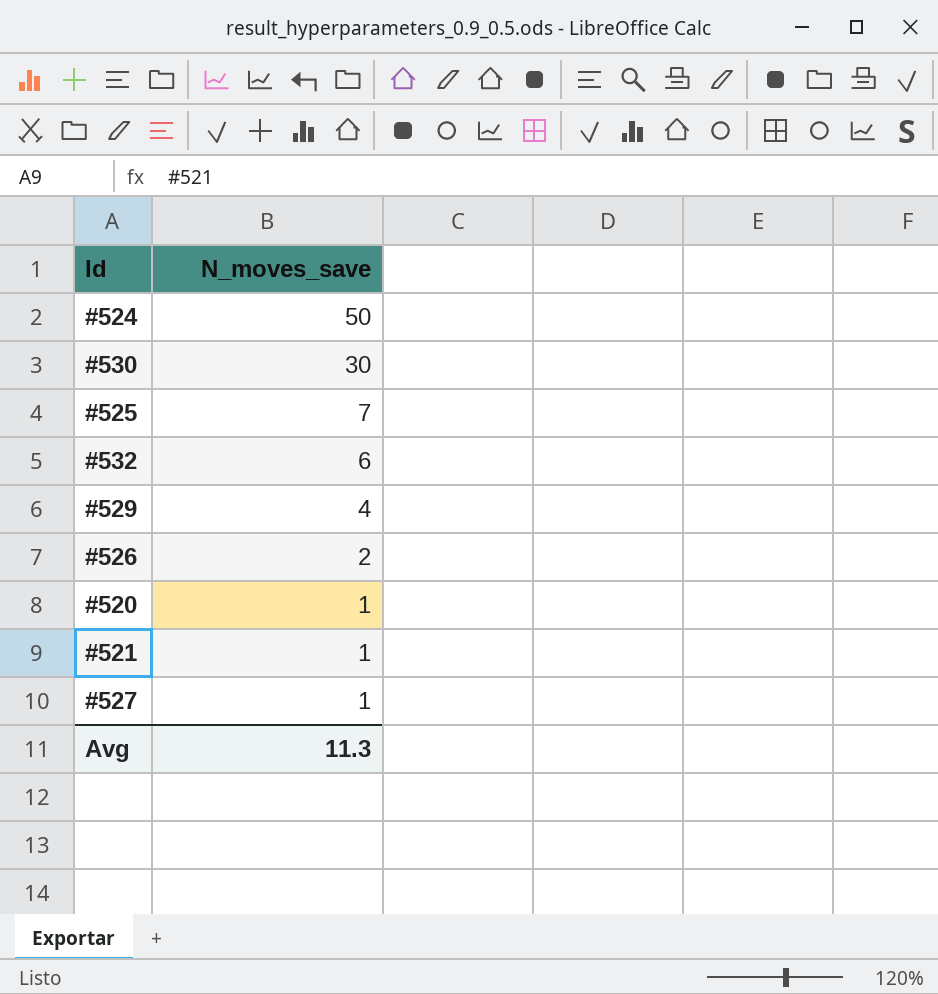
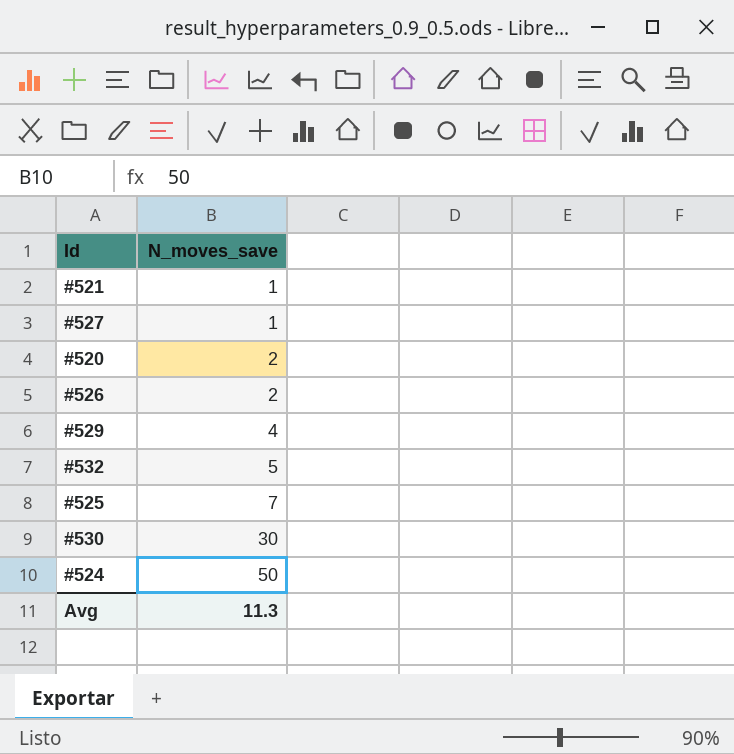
row order: N_moves_save descending -> N_moves_save ascending
#520 | N_moves_save: 1 -> 2
#532 | N_moves_save: 6 -> 5

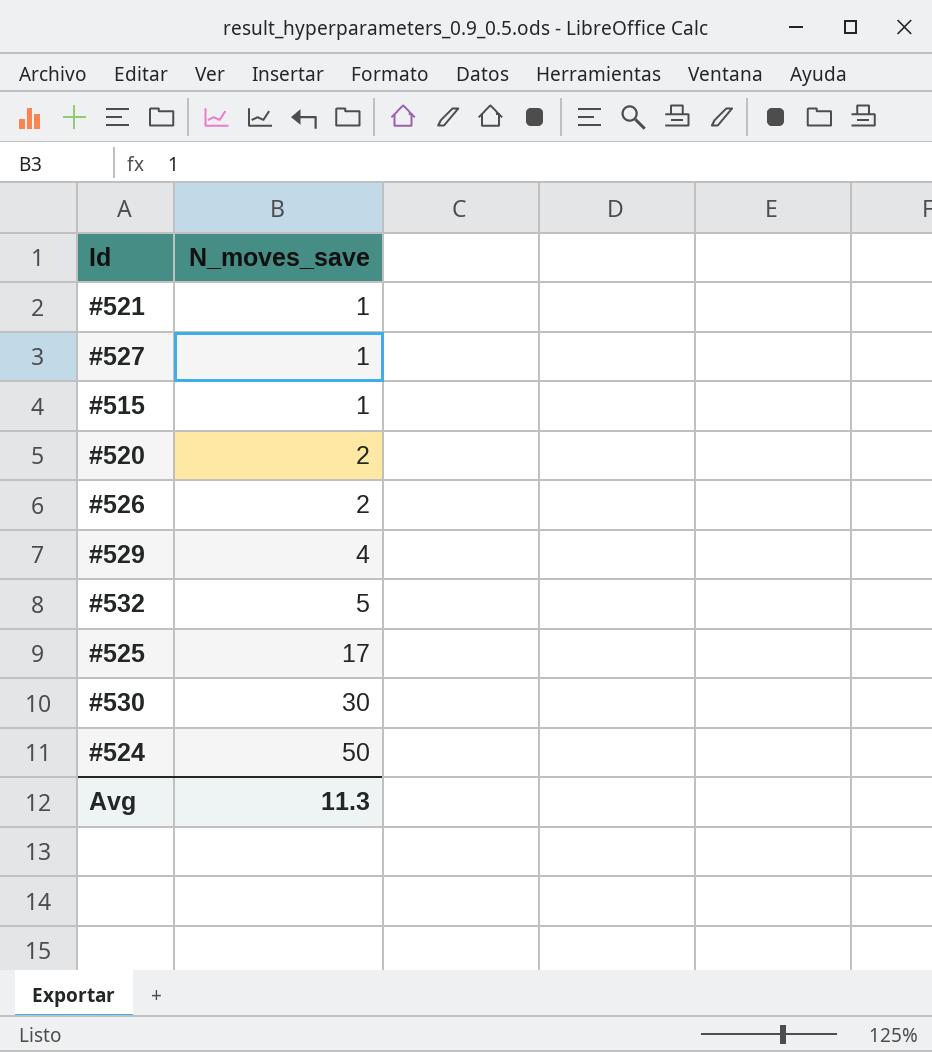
row #515: none -> 1
#525 | N_moves_save: 7 -> 17

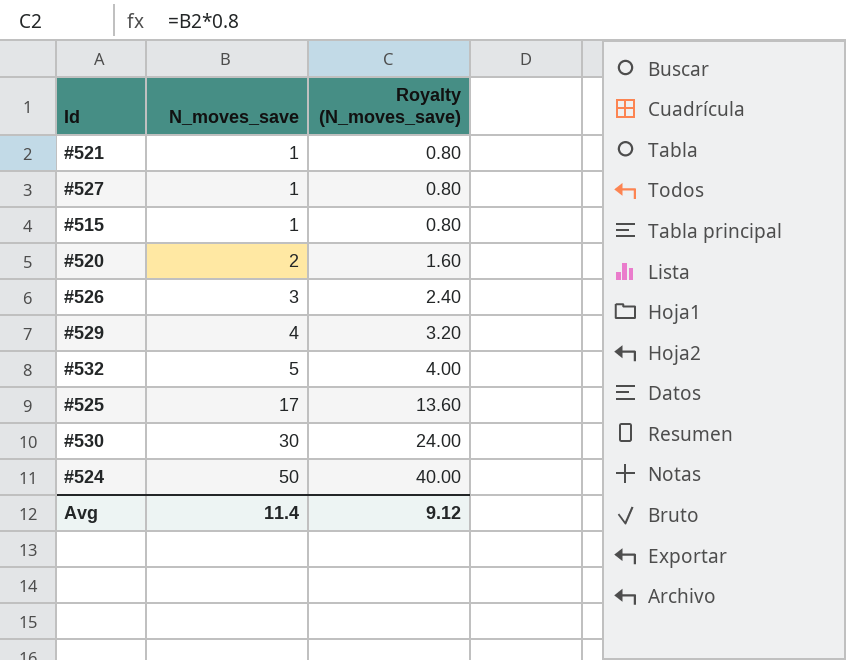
column Royalty (N_moves_save) | formula: none -> [N_moves_save] * 0.8
#526 | N_moves_save: 2 -> 3
Avg | N_moves_save: 11.3 -> 11.4

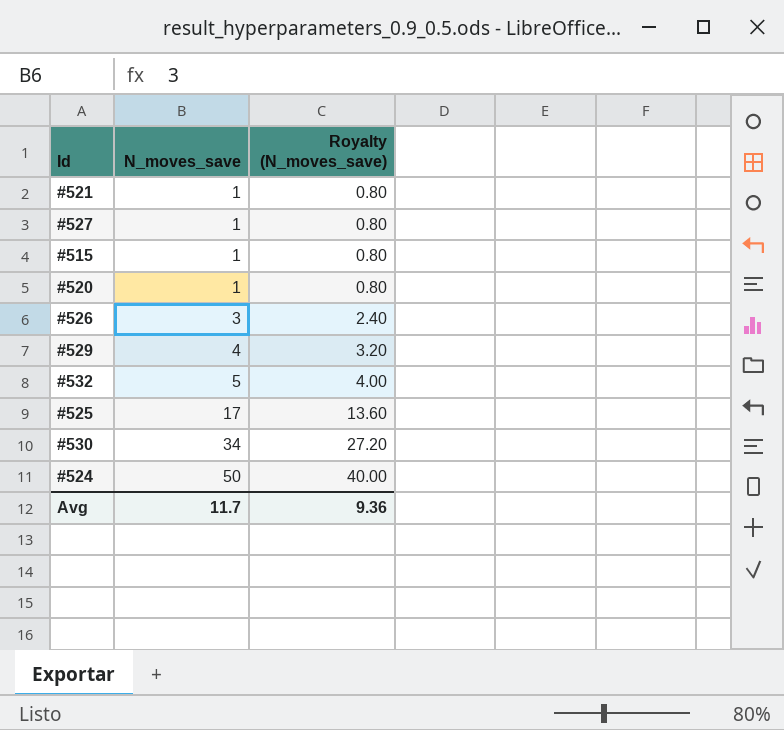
#520 | N_moves_save: 2 -> 1
#520 | Royalty (N_moves_save): 1.60 -> 0.80
#530 | N_moves_save: 30 -> 34
#530 | Royalty (N_moves_save): 24.00 -> 27.20
Avg | N_moves_save: 11.4 -> 11.7
Avg | Royalty (N_moves_save): 9.12 -> 9.36

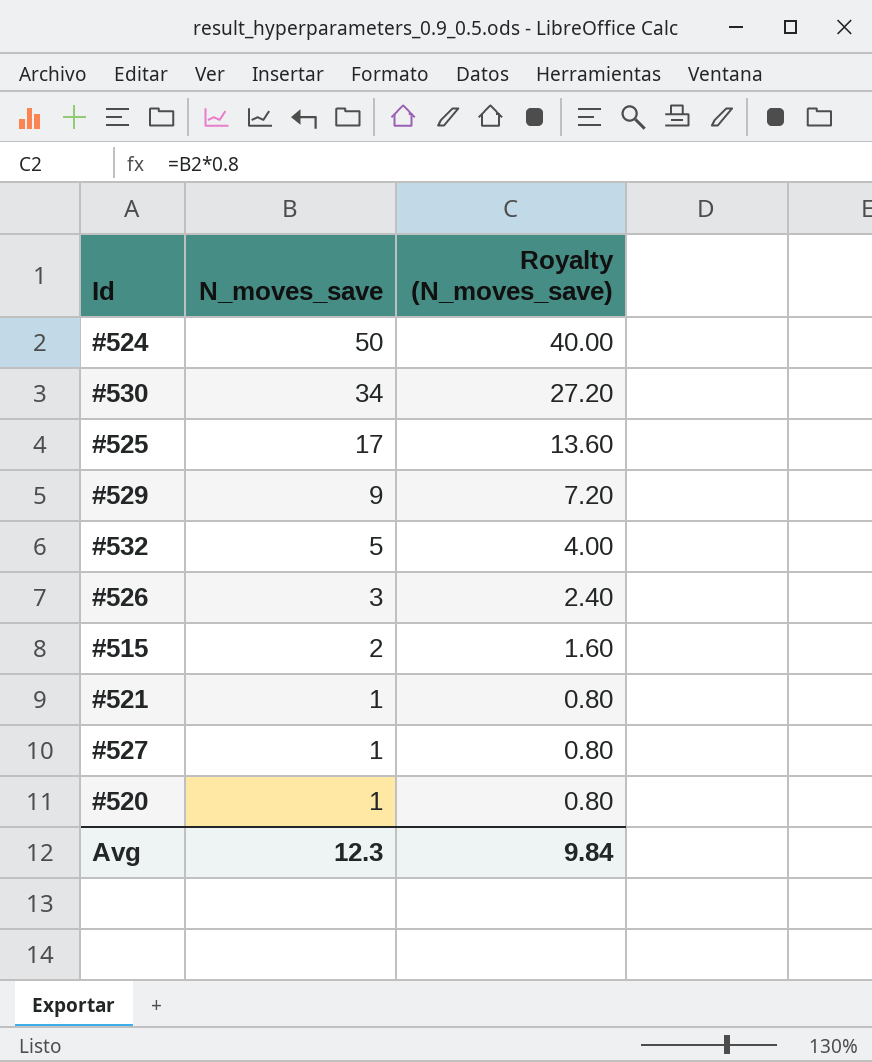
row order: N_moves_save ascending -> N_moves_save descending
#529 | N_moves_save: 4 -> 9
#529 | Royalty (N_moves_save): 3.20 -> 7.20
#515 | N_moves_save: 1 -> 2
#515 | Royalty (N_moves_save): 0.80 -> 1.60
Avg | N_moves_save: 11.7 -> 12.3
Avg | Royalty (N_moves_save): 9.36 -> 9.84

